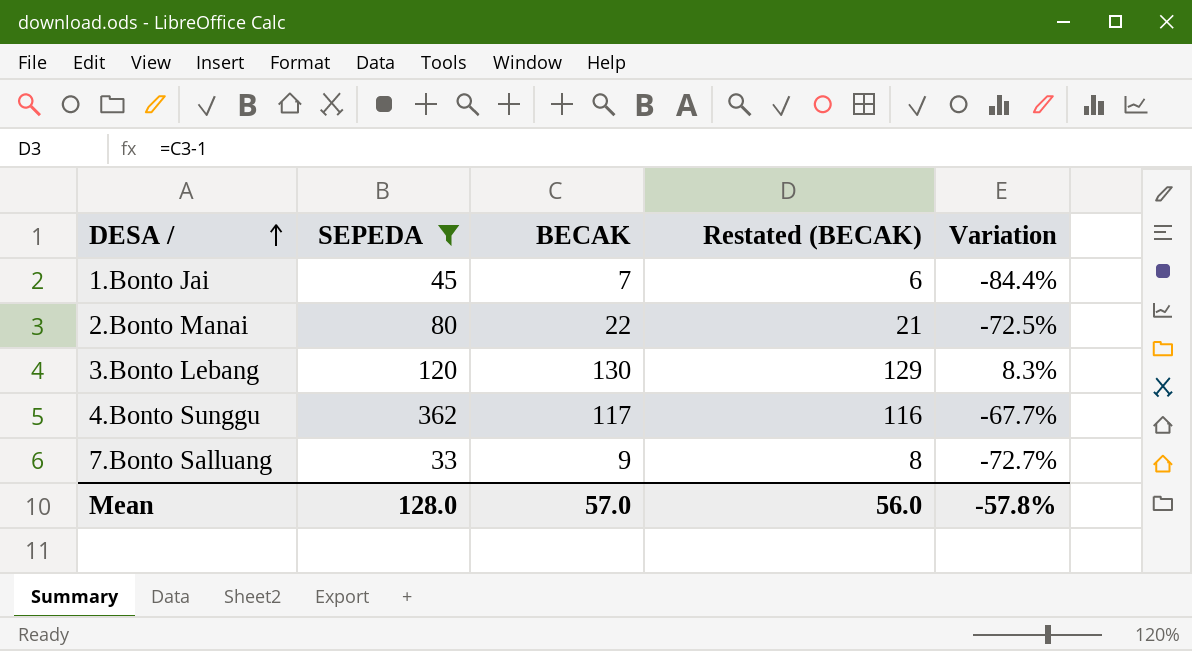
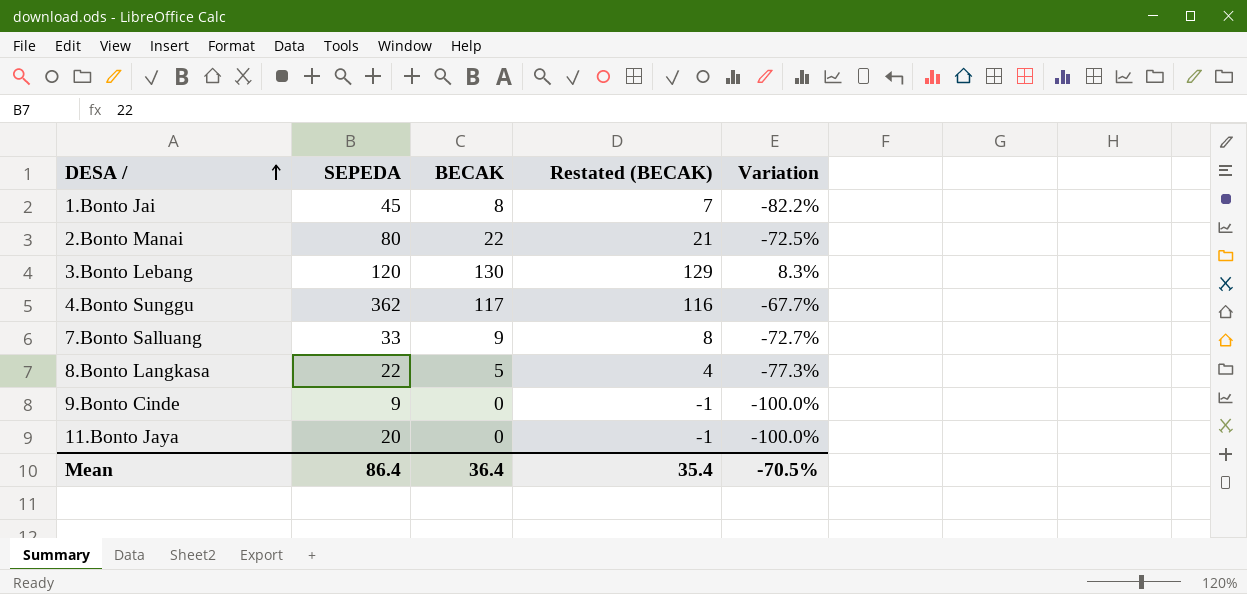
filter: SEPEDA >= 33 -> none
1.Bonto Jai | BECAK: 7 -> 8
1.Bonto Jai | Restated (BECAK): 6 -> 7
1.Bonto Jai | Variation: -84.4% -> -82.2%
Mean | SEPEDA: 128.0 -> 86.4
Mean | BECAK: 57.0 -> 36.4
Mean | Restated (BECAK): 56.0 -> 35.4
Mean | Variation: -57.8% -> -70.5%

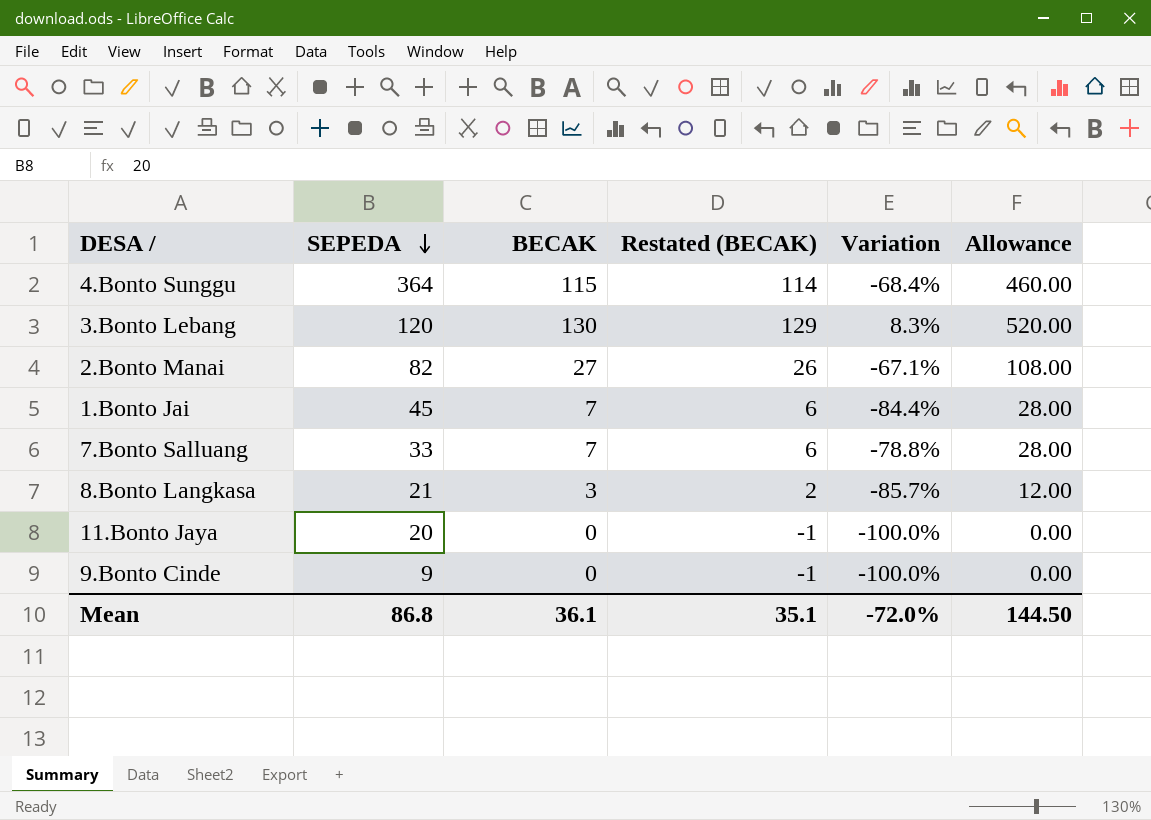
row order: DESA / ascending -> SEPEDA descending
column Allowance | formula: none -> [BECAK] * 4
4.Bonto Sunggu | SEPEDA: 362 -> 364
4.Bonto Sunggu | BECAK: 117 -> 115
4.Bonto Sunggu | Restated (BECAK): 116 -> 114
4.Bonto Sunggu | Variation: -67.7% -> -68.4%
2.Bonto Manai | SEPEDA: 80 -> 82
2.Bonto Manai | BECAK: 22 -> 27
2.Bonto Manai | Restated (BECAK): 21 -> 26
2.Bonto Manai | Variation: -72.5% -> -67.1%
1.Bonto Jai | BECAK: 8 -> 7
1.Bonto Jai | Restated (BECAK): 7 -> 6
1.Bonto Jai | Variation: -82.2% -> -84.4%
7.Bonto Salluang | BECAK: 9 -> 7
7.Bonto Salluang | Restated (BECAK): 8 -> 6
7.Bonto Salluang | Variation: -72.7% -> -78.8%
8.Bonto Langkasa | SEPEDA: 22 -> 21
8.Bonto Langkasa | BECAK: 5 -> 3
8.Bonto Langkasa | Restated (BECAK): 4 -> 2
8.Bonto Langkasa | Variation: -77.3% -> -85.7%
Mean | SEPEDA: 86.4 -> 86.8
Mean | BECAK: 36.4 -> 36.1
Mean | Restated (BECAK): 35.4 -> 35.1
Mean | Variation: -70.5% -> -72.0%

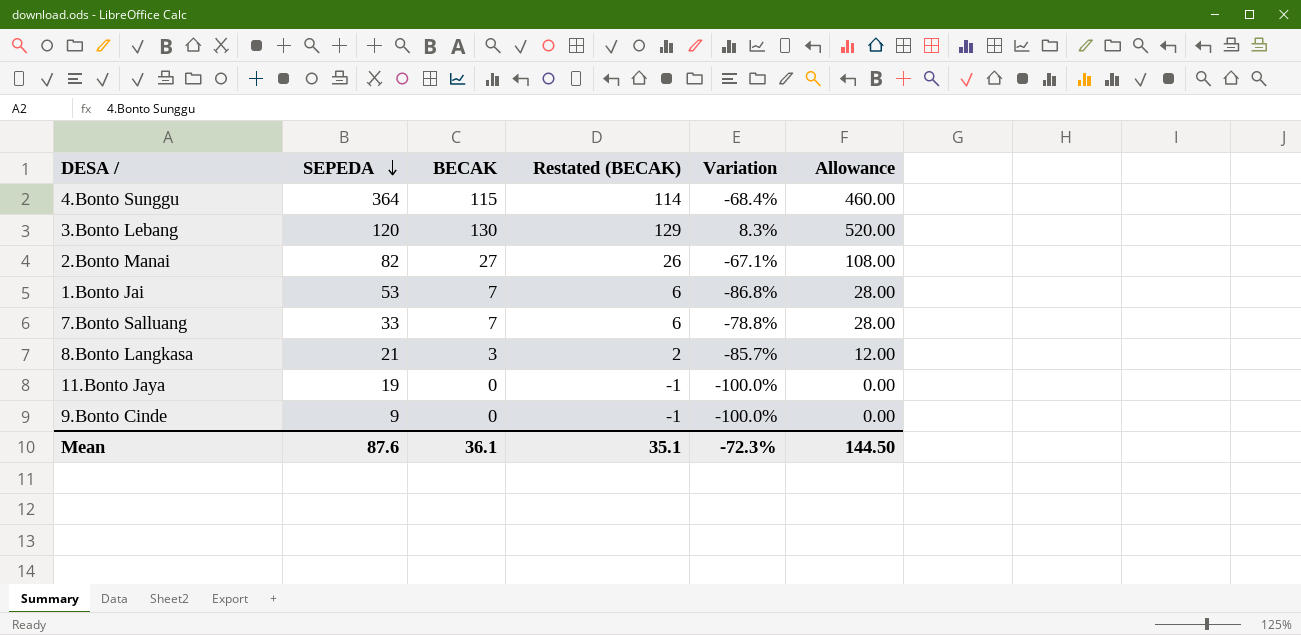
1.Bonto Jai | SEPEDA: 45 -> 53
1.Bonto Jai | Variation: -84.4% -> -86.8%
11.Bonto Jaya | SEPEDA: 20 -> 19
Mean | SEPEDA: 86.8 -> 87.6
Mean | Variation: -72.0% -> -72.3%

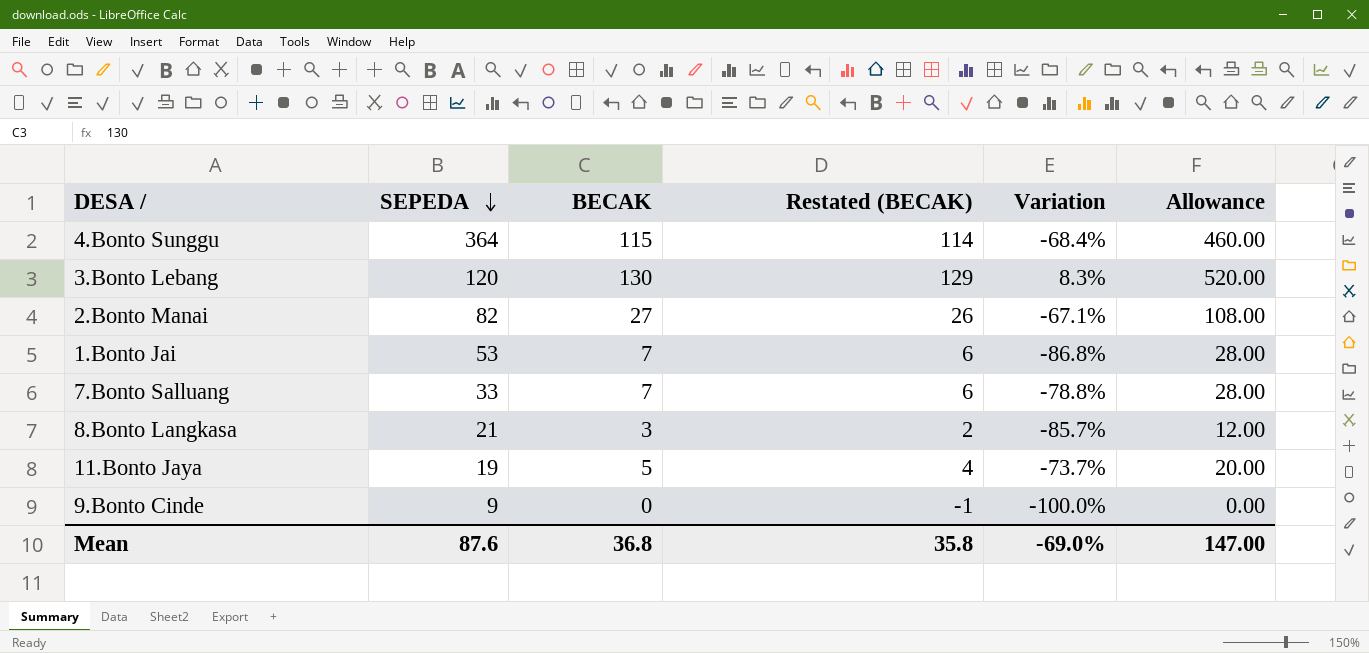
11.Bonto Jaya | BECAK: 0 -> 5
11.Bonto Jaya | Restated (BECAK): -1 -> 4
11.Bonto Jaya | Variation: -100.0% -> -73.7%
11.Bonto Jaya | Allowance: 0.00 -> 20.00
Mean | BECAK: 36.1 -> 36.8
Mean | Restated (BECAK): 35.1 -> 35.8
Mean | Variation: -72.3% -> -69.0%
Mean | Allowance: 144.50 -> 147.00

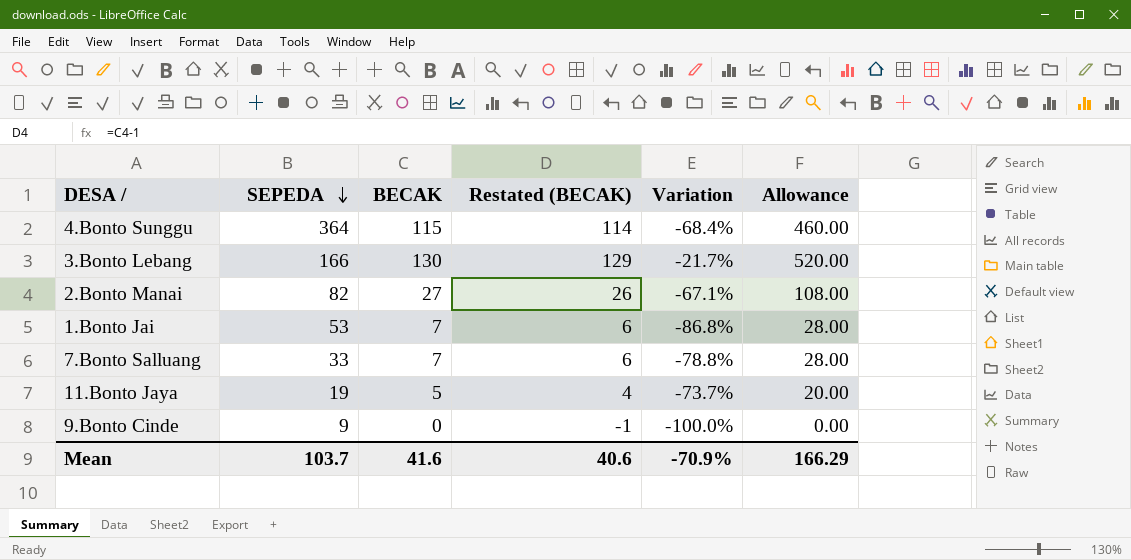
row 8.Bonto Langkasa: 21 | 3 | 2 | -85.7% | 12.00 -> none
3.Bonto Lebang | SEPEDA: 120 -> 166
3.Bonto Lebang | Variation: 8.3% -> -21.7%
Mean | SEPEDA: 87.6 -> 103.7
Mean | BECAK: 36.8 -> 41.6
Mean | Restated (BECAK): 35.8 -> 40.6
Mean | Variation: -69.0% -> -70.9%
Mean | Allowance: 147.00 -> 166.29

